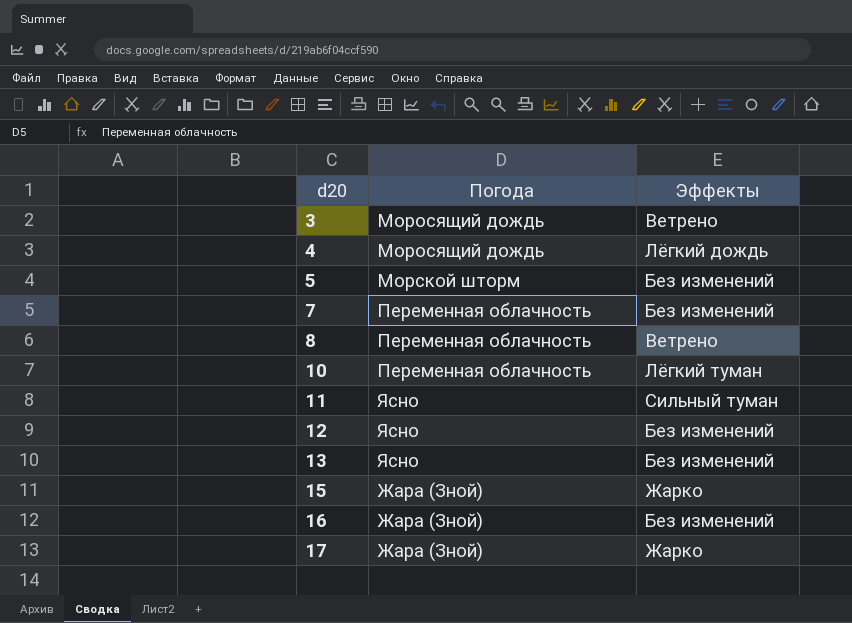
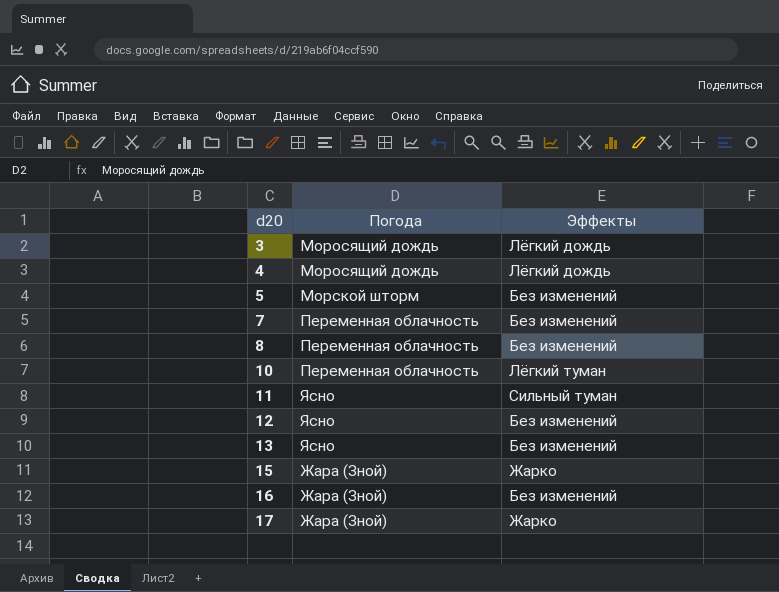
3 | Эффекты: Ветрено -> Лёгкий дождь
8 | Эффекты: Ветрено -> Без изменений

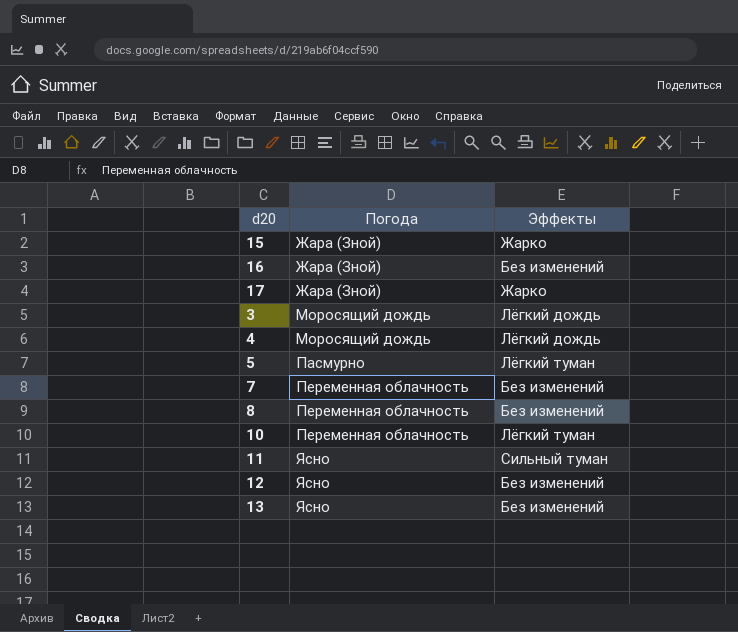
row order: d20 ascending -> Погода ascending
5 | Погода: Морской шторм -> Пасмурно
5 | Эффекты: Без изменений -> Лёгкий туман

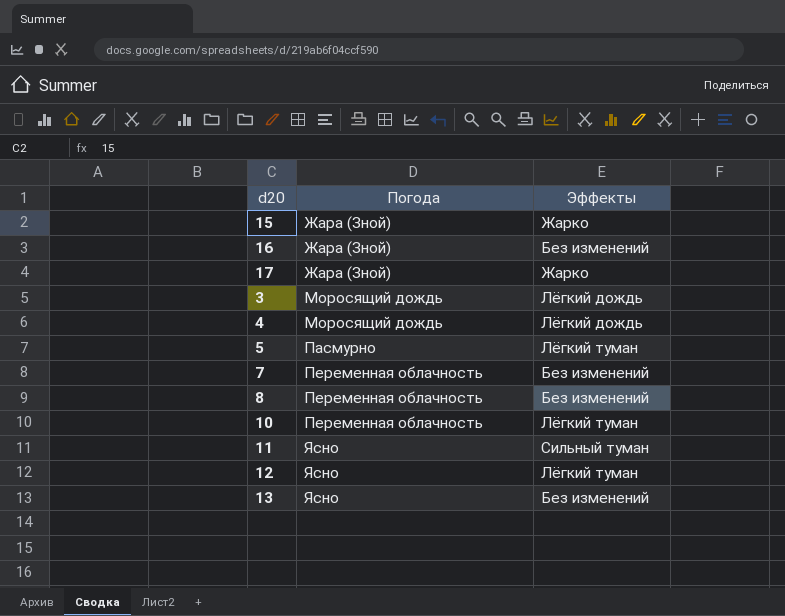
12 | Эффекты: Без изменений -> Лёгкий туман

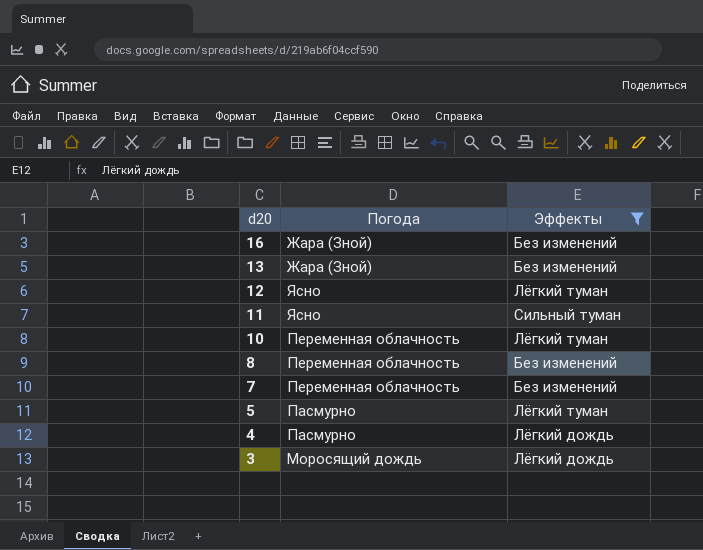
filter: none -> Эффекты != Жарко
row order: Погода ascending -> d20 descending
13 | Погода: Ясно -> Жара (Зной)
4 | Погода: Моросящий дождь -> Пасмурно

